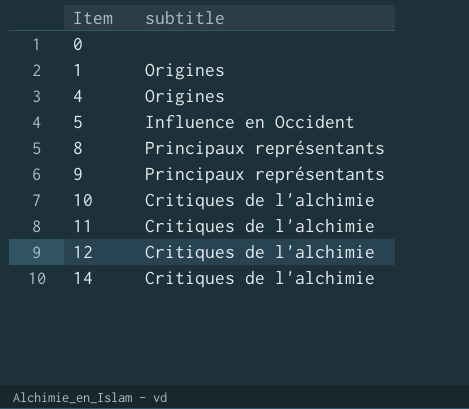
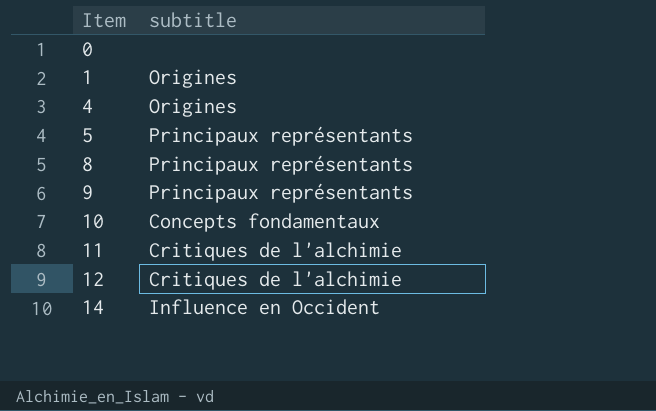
5 | subtitle: Influence en Occident -> Principaux représentants
10 | subtitle: Critiques de l'alchimie -> Concepts fondamentaux
14 | subtitle: Critiques de l'alchimie -> Influence en Occident

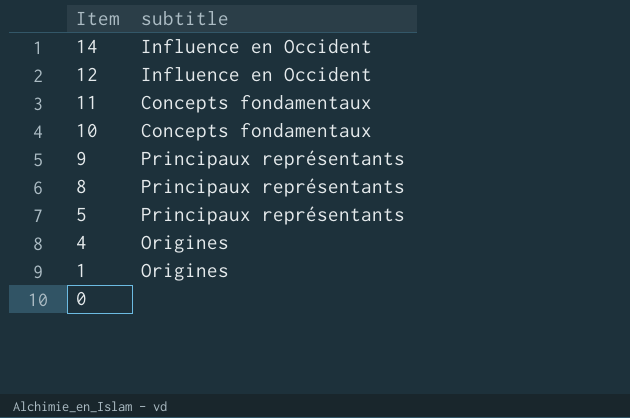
row order: Item ascending -> Item descending
12 | subtitle: Critiques de l'alchimie -> Influence en Occident
11 | subtitle: Critiques de l'alchimie -> Concepts fondamentaux

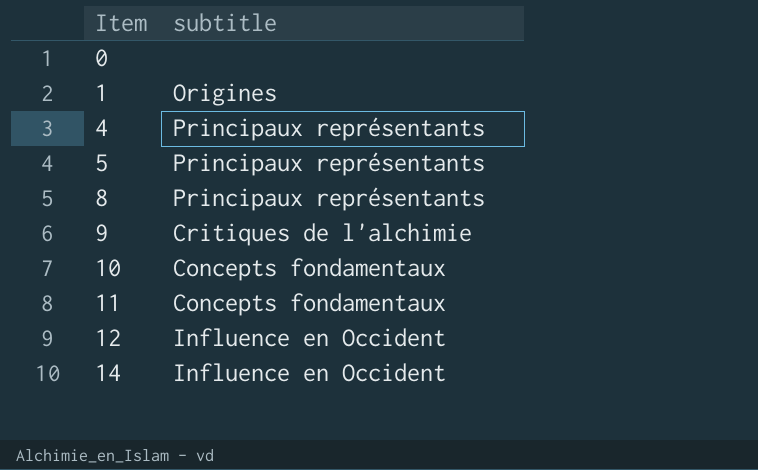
row order: Item descending -> Item ascending
4 | subtitle: Origines -> Principaux représentants
9 | subtitle: Principaux représentants -> Critiques de l'alchimie

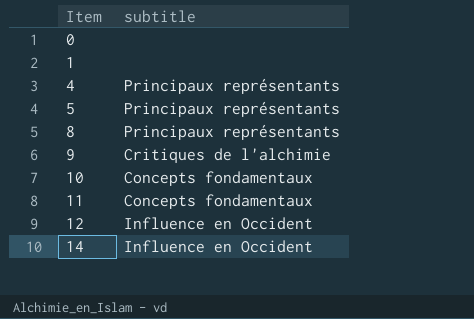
1 | subtitle: Origines -> none

